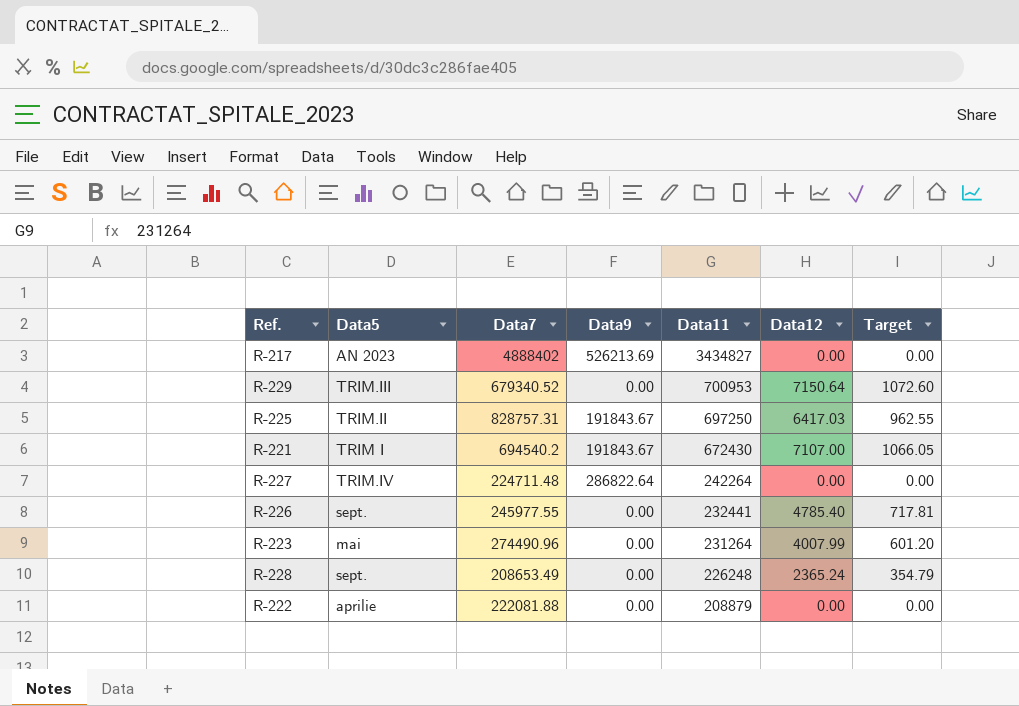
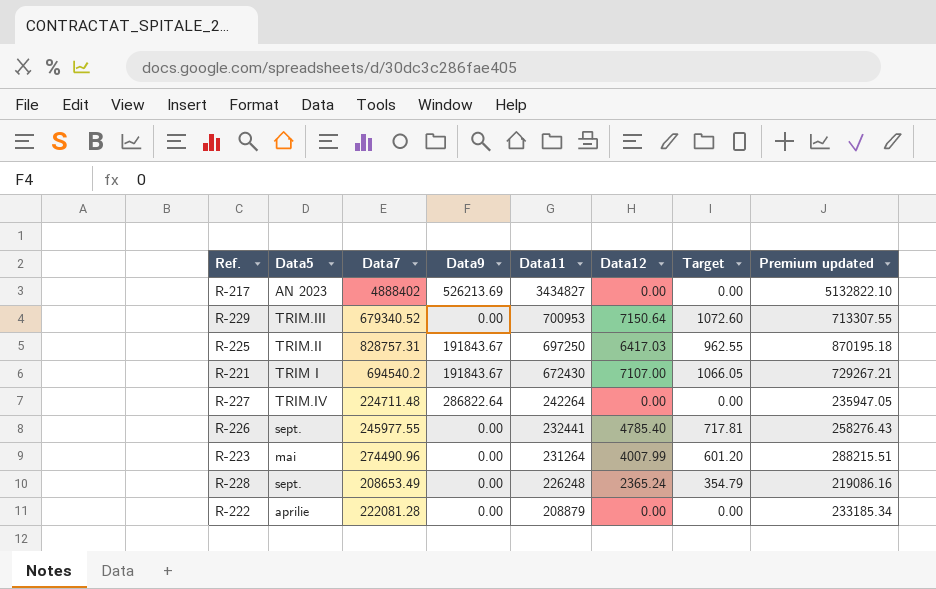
column Premium updated | formula: none -> [Data7] * 1.05
R-222 | Data7: 222081.88 -> 222081.28

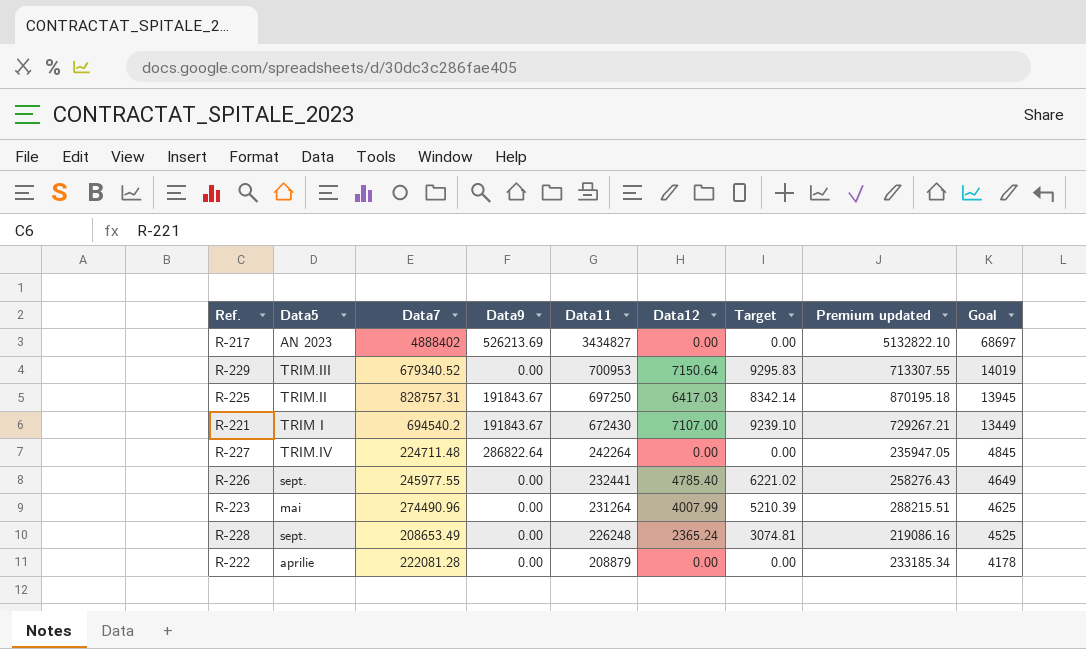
column Target | formula: [Data12] * 0.15 -> [Data12] * 1.3
column Goal | formula: none -> [Data11] * 0.02

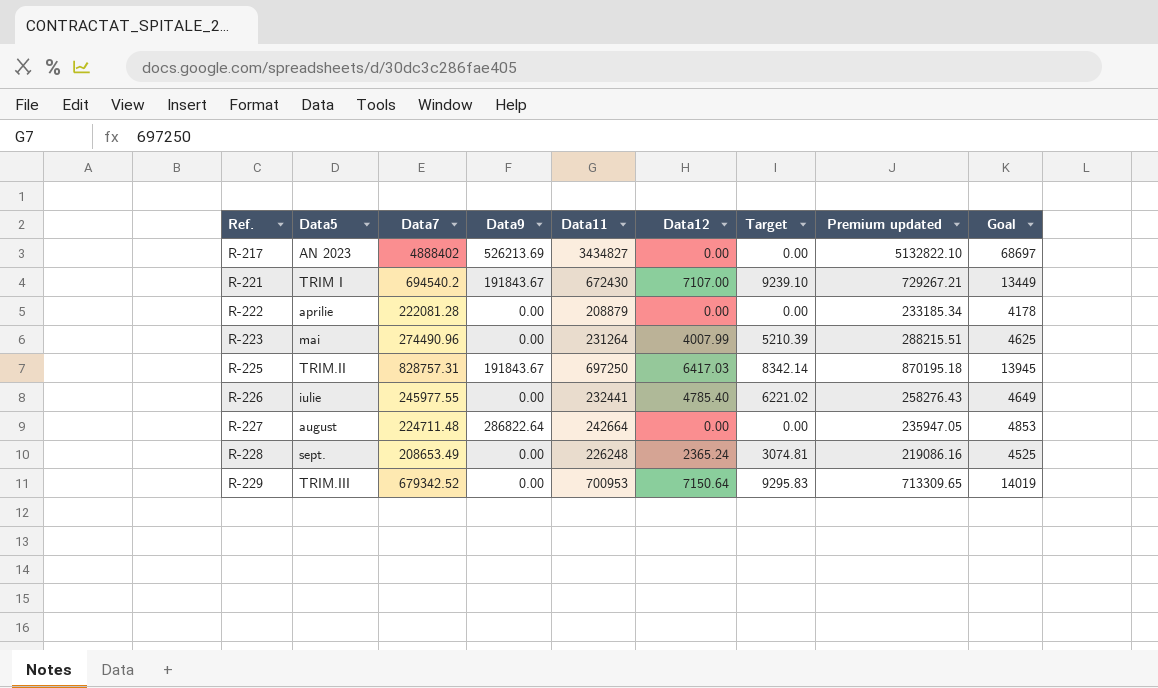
row order: Data11 descending -> Ref. ascending
R-226 | Data5: sept. -> iulie
R-227 | Data5: TRIM.IV -> august
R-227 | Data11: 242264 -> 242664
R-227 | Goal: 4845 -> 4853
R-229 | Data7: 679340.52 -> 679342.52
R-229 | Premium updated: 713307.55 -> 713309.65

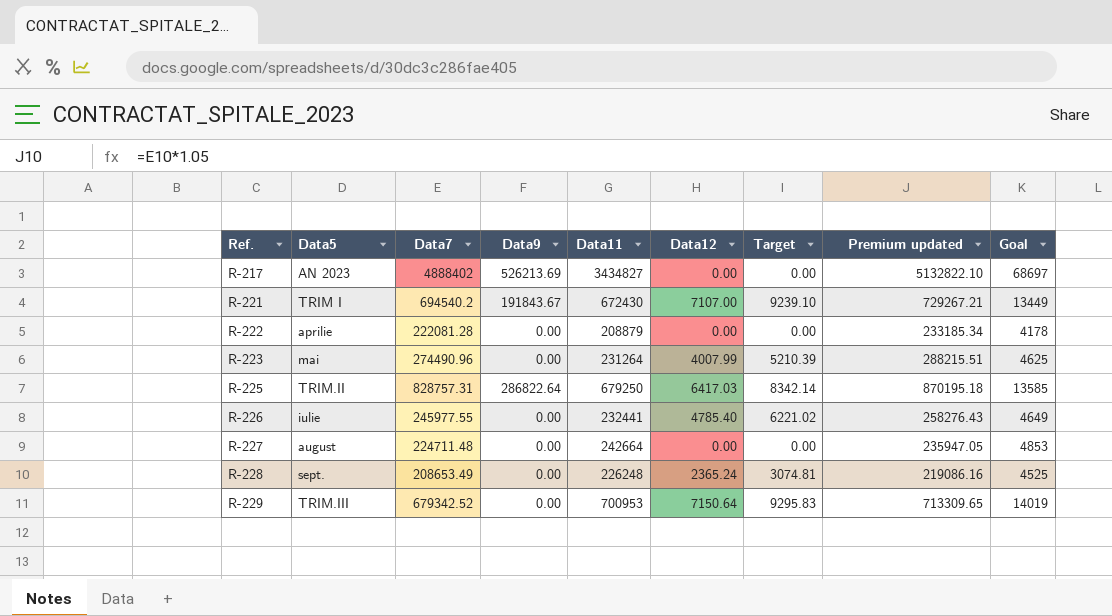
R-225 | Data9: 191843.67 -> 286822.64
R-225 | Data11: 697250 -> 679250
R-225 | Goal: 13945 -> 13585
R-227 | Data9: 286822.64 -> 0.00

